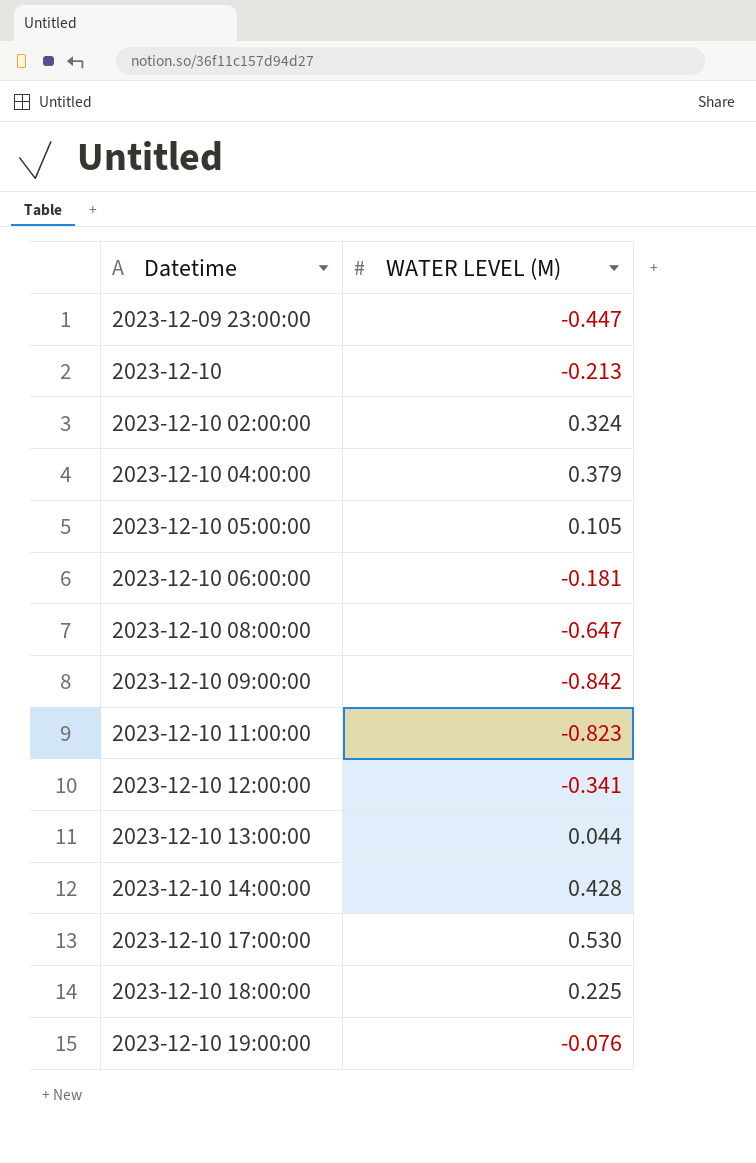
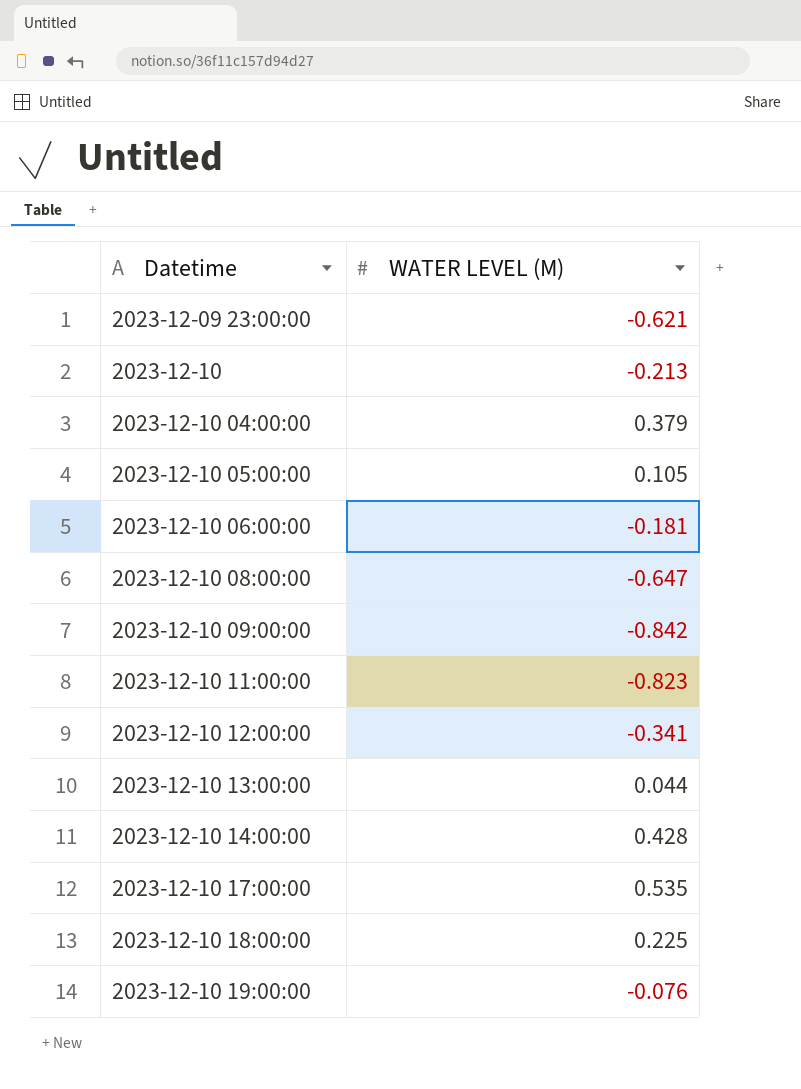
row 2023-12-10 02:00:00: 0.324 -> none
2023-12-09 23:00:00 | WATER LEVEL (M): -0.447 -> -0.621
2023-12-10 17:00:00 | WATER LEVEL (M): 0.530 -> 0.535

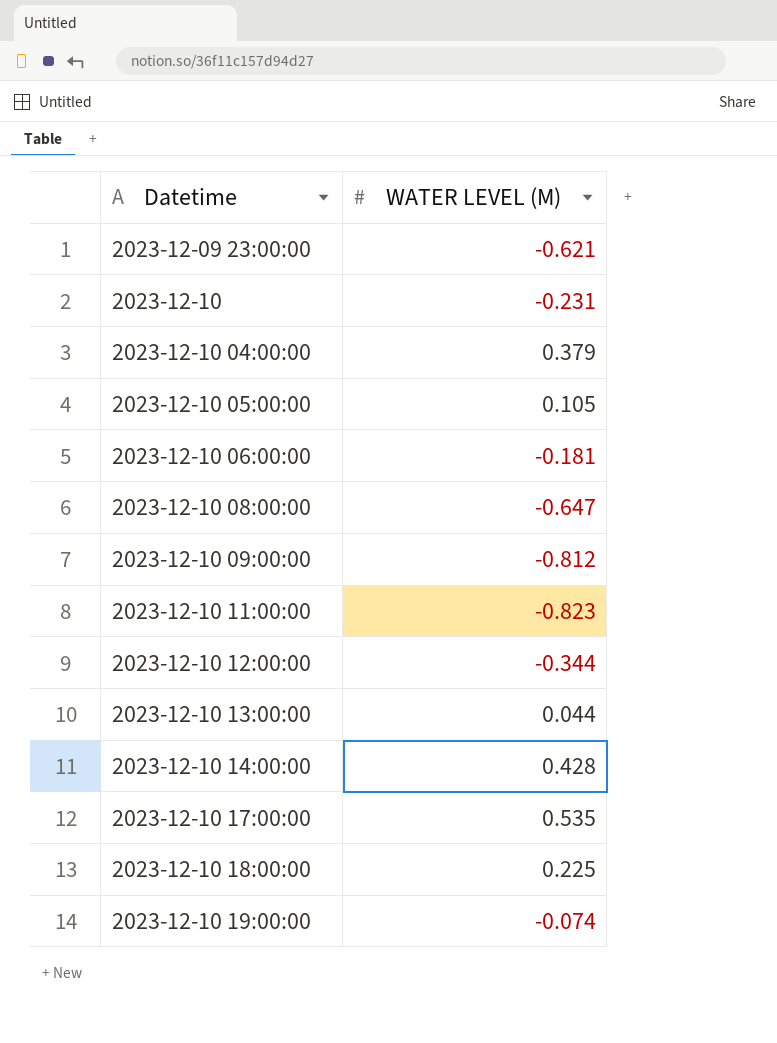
2023-12-10 | WATER LEVEL (M): -0.213 -> -0.231
2023-12-10 09:00:00 | WATER LEVEL (M): -0.842 -> -0.812
2023-12-10 12:00:00 | WATER LEVEL (M): -0.341 -> -0.344
2023-12-10 19:00:00 | WATER LEVEL (M): -0.076 -> -0.074

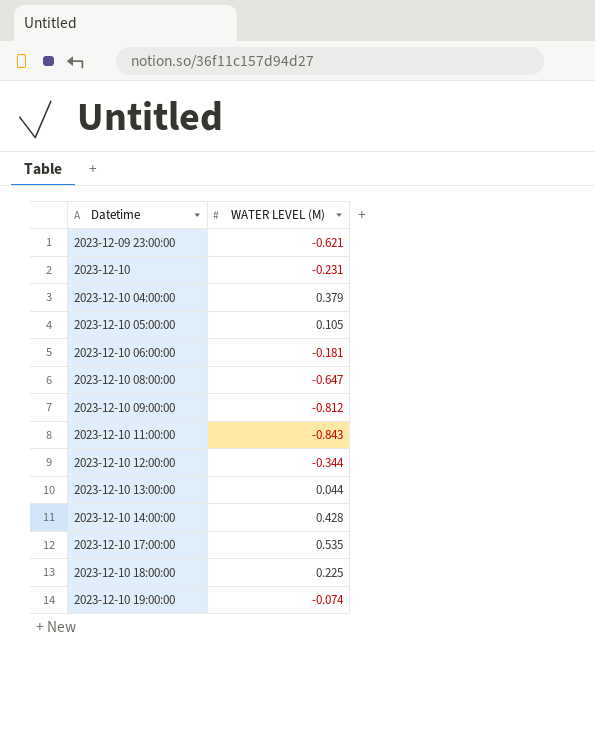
2023-12-10 11:00:00 | WATER LEVEL (M): -0.823 -> -0.843

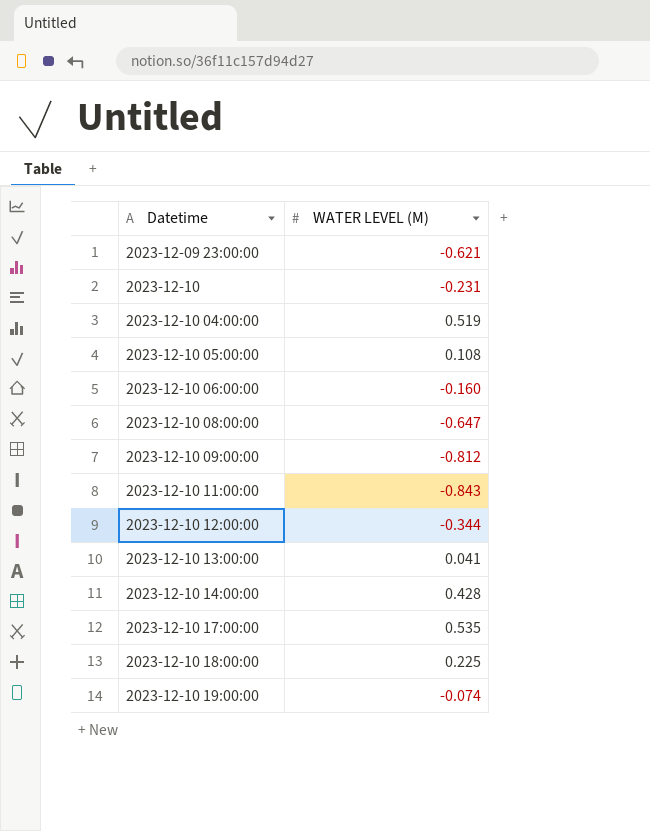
2023-12-10 04:00:00 | WATER LEVEL (M): 0.379 -> 0.519
2023-12-10 05:00:00 | WATER LEVEL (M): 0.105 -> 0.108
2023-12-10 06:00:00 | WATER LEVEL (M): -0.181 -> -0.160
2023-12-10 13:00:00 | WATER LEVEL (M): 0.044 -> 0.041

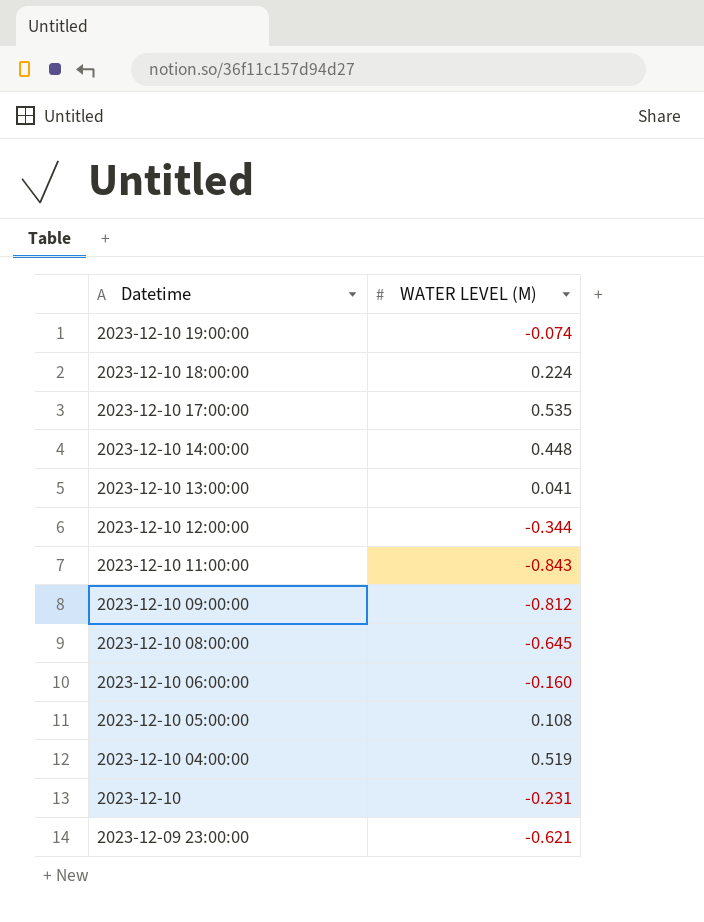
row order: Datetime ascending -> Datetime descending
2023-12-10 18:00:00 | WATER LEVEL (M): 0.225 -> 0.224
2023-12-10 14:00:00 | WATER LEVEL (M): 0.428 -> 0.448
2023-12-10 08:00:00 | WATER LEVEL (M): -0.647 -> -0.645

